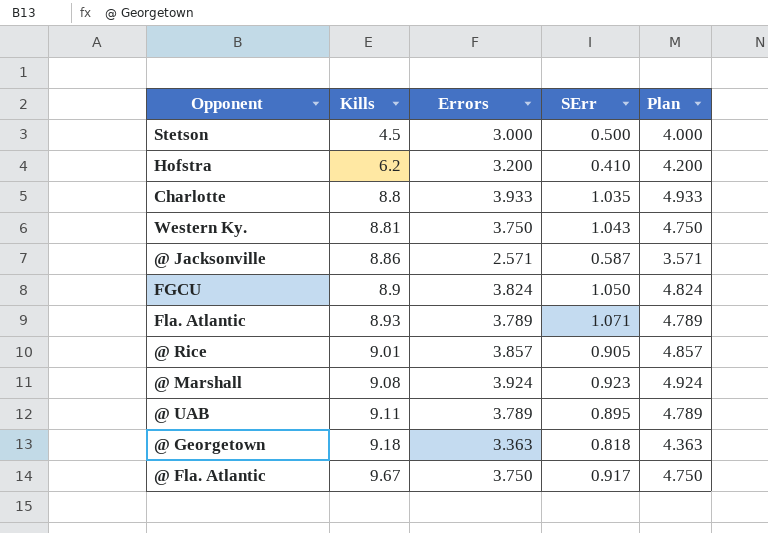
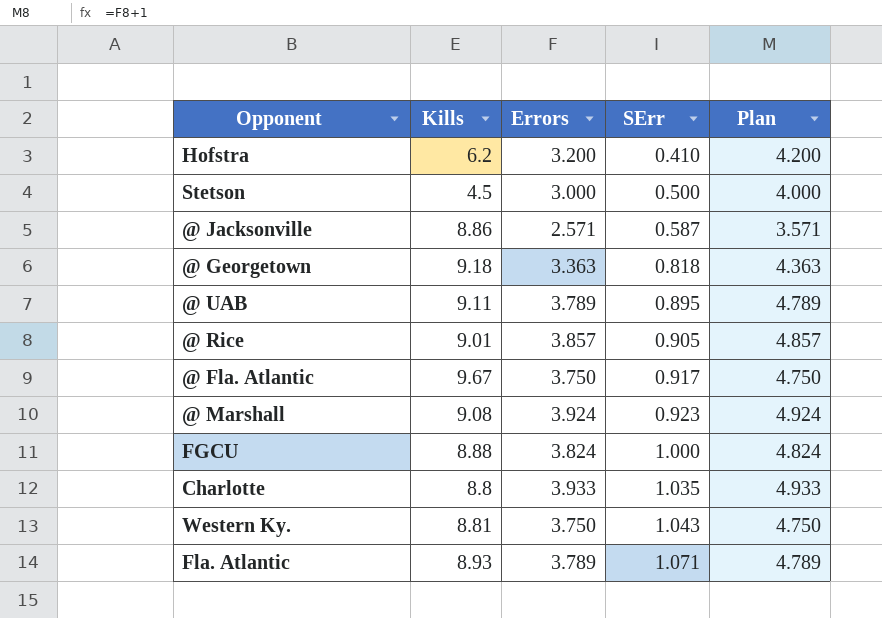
row order: Kills ascending -> SErr ascending
FGCU | Kills: 8.9 -> 8.88
FGCU | SErr: 1.050 -> 1.000

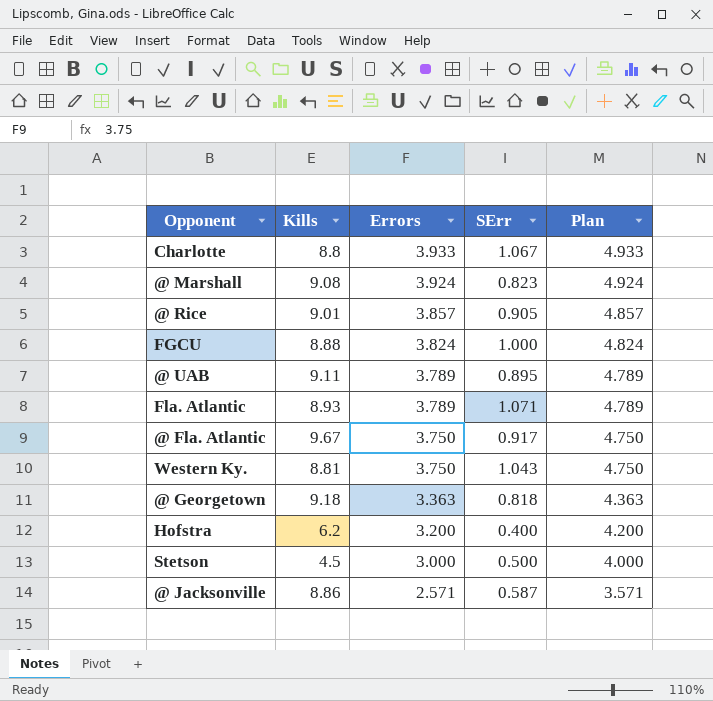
row order: SErr ascending -> Errors descending
Charlotte | SErr: 1.035 -> 1.067
@ Marshall | SErr: 0.923 -> 0.823
Hofstra | SErr: 0.410 -> 0.400

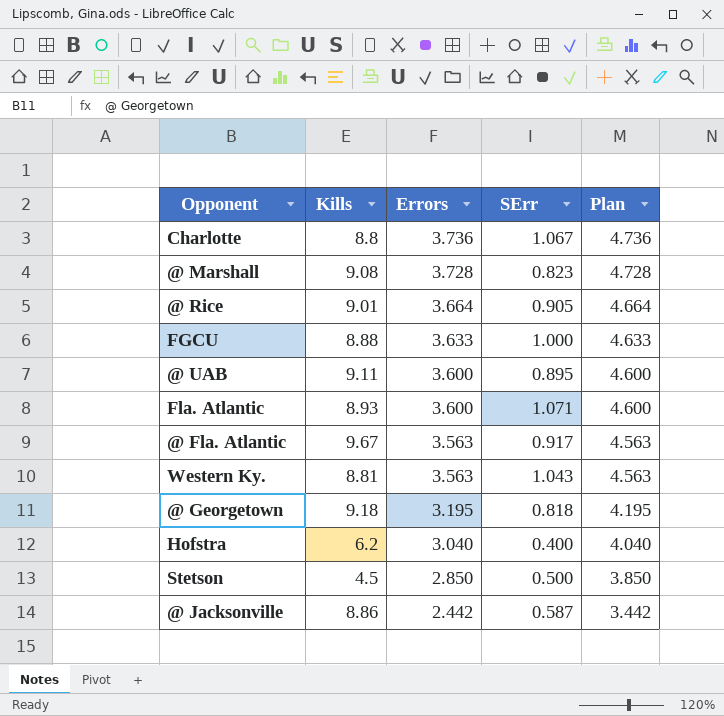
Charlotte | Errors: 3.933 -> 3.736
Charlotte | Plan: 4.933 -> 4.736
@ Marshall | Errors: 3.924 -> 3.728
@ Marshall | Plan: 4.924 -> 4.728
@ Rice | Errors: 3.857 -> 3.664
@ Rice | Plan: 4.857 -> 4.664
FGCU | Errors: 3.824 -> 3.633
FGCU | Plan: 4.824 -> 4.633
@ UAB | Errors: 3.789 -> 3.600
@ UAB | Plan: 4.789 -> 4.600
Fla. Atlantic | Errors: 3.789 -> 3.600
Fla. Atlantic | Plan: 4.789 -> 4.600
@ Fla. Atlantic | Errors: 3.750 -> 3.563
@ Fla. Atlantic | Plan: 4.750 -> 4.563
Western Ky. | Errors: 3.750 -> 3.563
Western Ky. | Plan: 4.750 -> 4.563
@ Georgetown | Errors: 3.363 -> 3.195
@ Georgetown | Plan: 4.363 -> 4.195
Hofstra | Errors: 3.200 -> 3.040
Hofstra | Plan: 4.200 -> 4.040
Stetson | Errors: 3.000 -> 2.850
Stetson | Plan: 4.000 -> 3.850
@ Jacksonville | Errors: 2.571 -> 2.442
@ Jacksonville | Plan: 3.571 -> 3.442

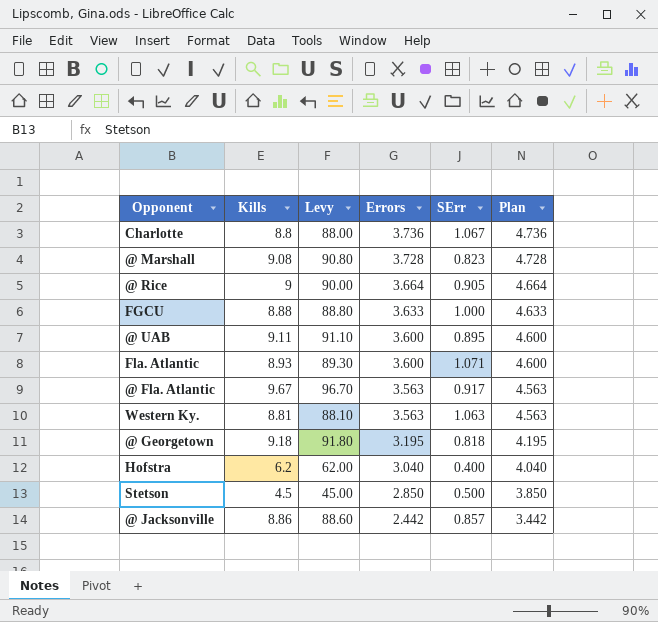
column Levy | formula: none -> [Kills] * 10
@ Rice | Kills: 9.01 -> 9
Western Ky. | SErr: 1.043 -> 1.063
@ Jacksonville | SErr: 0.587 -> 0.857

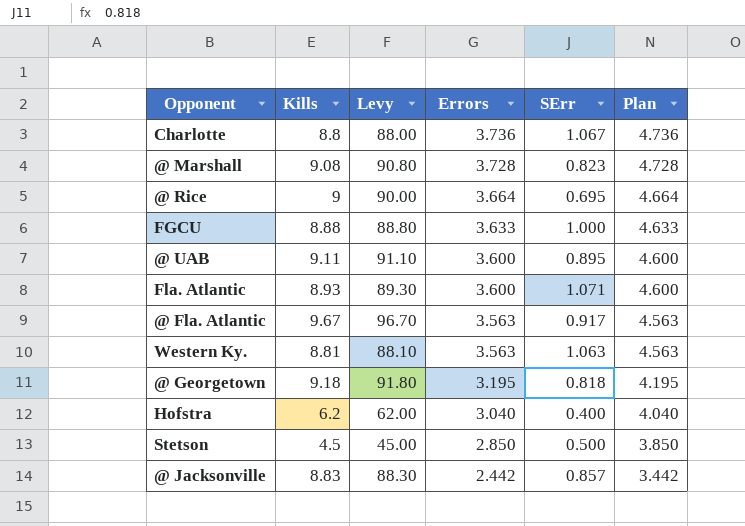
@ Rice | SErr: 0.905 -> 0.695
@ Jacksonville | Kills: 8.86 -> 8.83
@ Jacksonville | Levy: 88.60 -> 88.30

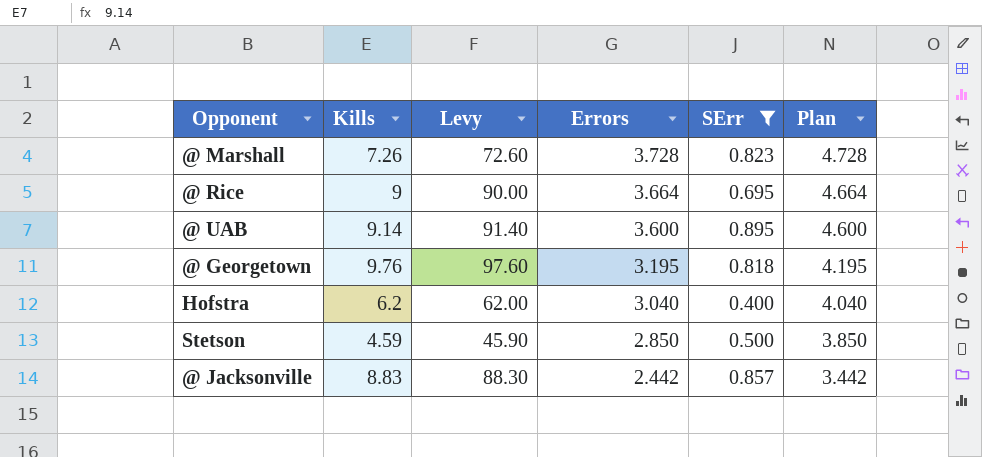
filter: none -> SErr <= 0.895
@ Marshall | Kills: 9.08 -> 7.26
@ Marshall | Levy: 90.80 -> 72.60
@ UAB | Kills: 9.11 -> 9.14
@ UAB | Levy: 91.10 -> 91.40
@ Georgetown | Kills: 9.18 -> 9.76
@ Georgetown | Levy: 91.80 -> 97.60
Stetson | Kills: 4.5 -> 4.59
Stetson | Levy: 45.00 -> 45.90

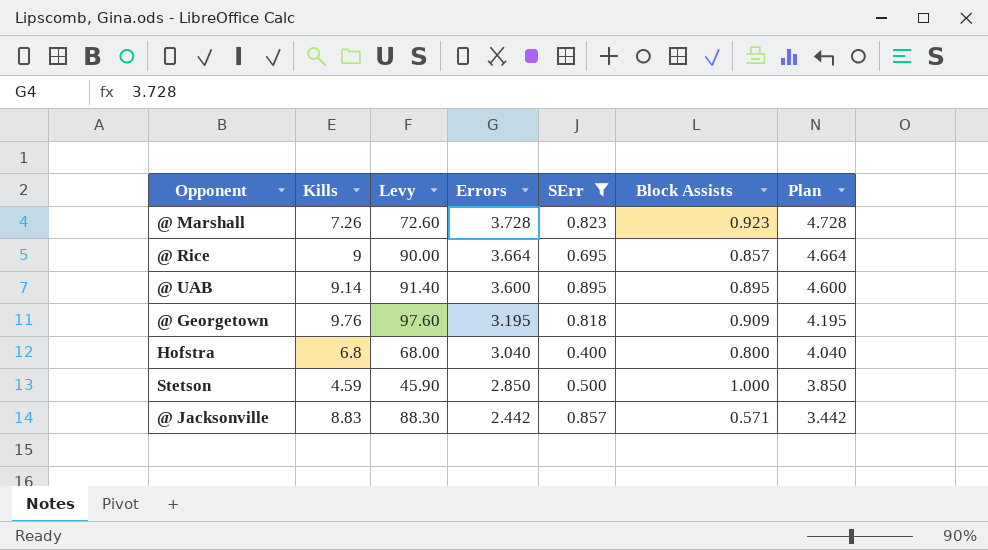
column Block Assists | position: none -> 6
Hofstra | Kills: 6.2 -> 6.8
Hofstra | Levy: 62.00 -> 68.00

